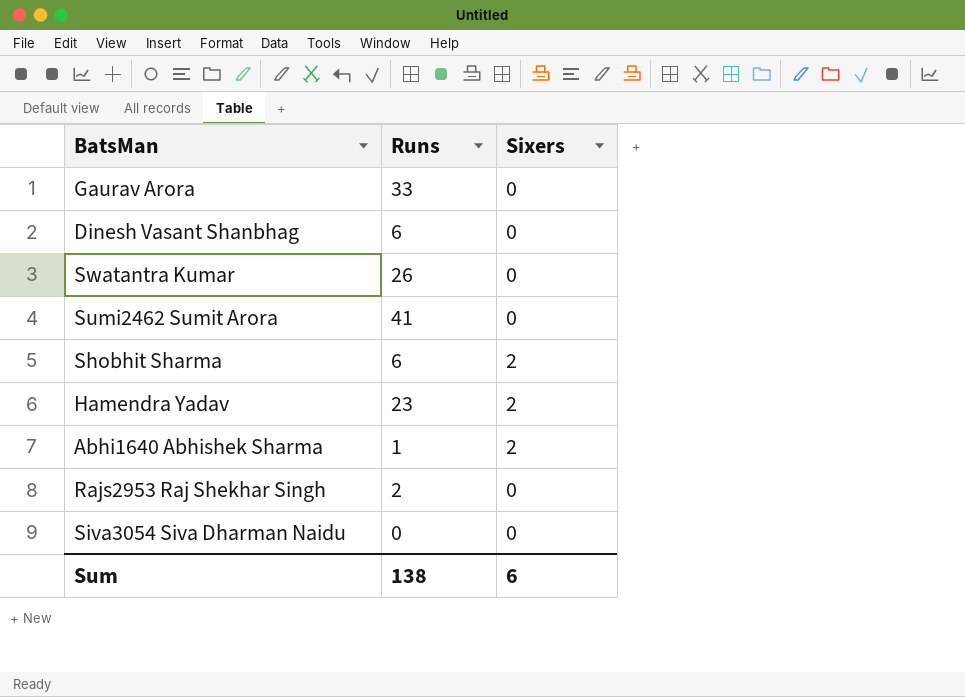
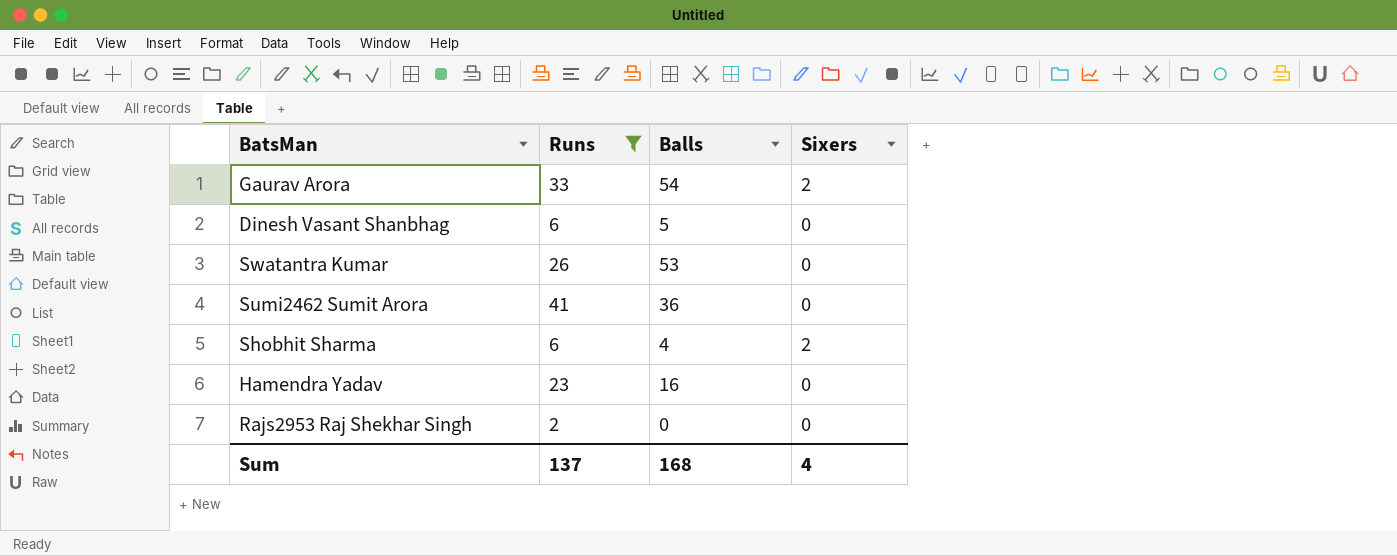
filter: none -> Runs >= 2
column Balls | position: none -> 3
Gaurav Arora | Sixers: 0 -> 2
Hamendra Yadav | Sixers: 2 -> 0
Sum | Runs: 138 -> 137
Sum | Sixers: 6 -> 4

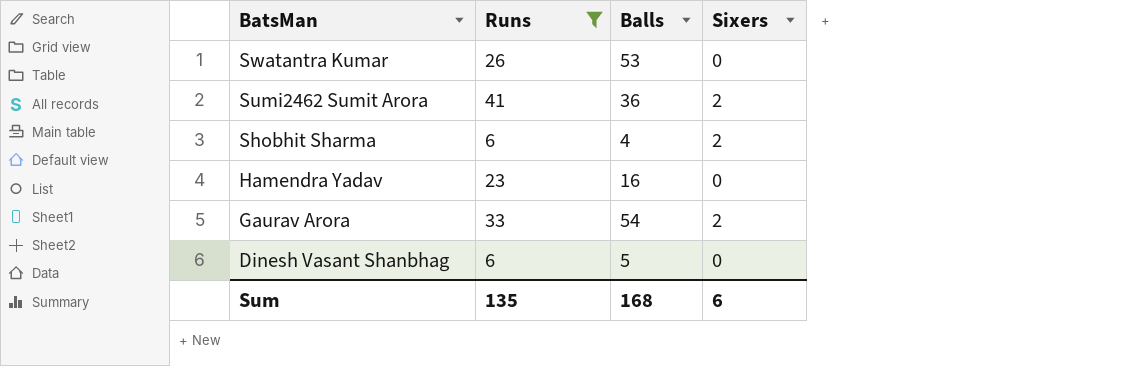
row order: none -> BatsMan descending
row Rajs2953 Raj Shekhar Singh: 2 | 0 | 0 -> none
Sumi2462 Sumit Arora | Sixers: 0 -> 2
Sum | Runs: 137 -> 135
Sum | Sixers: 4 -> 6

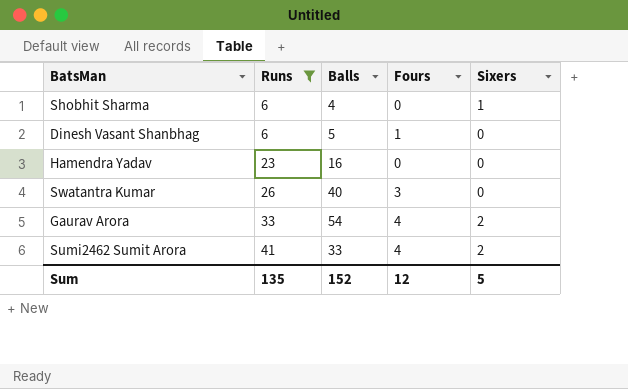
row order: BatsMan descending -> Runs ascending
column Fours | position: none -> 4
Shobhit Sharma | Sixers: 2 -> 1
Swatantra Kumar | Balls: 53 -> 40
Sumi2462 Sumit Arora | Balls: 36 -> 33
Sum | Balls: 168 -> 152
Sum | Sixers: 6 -> 5

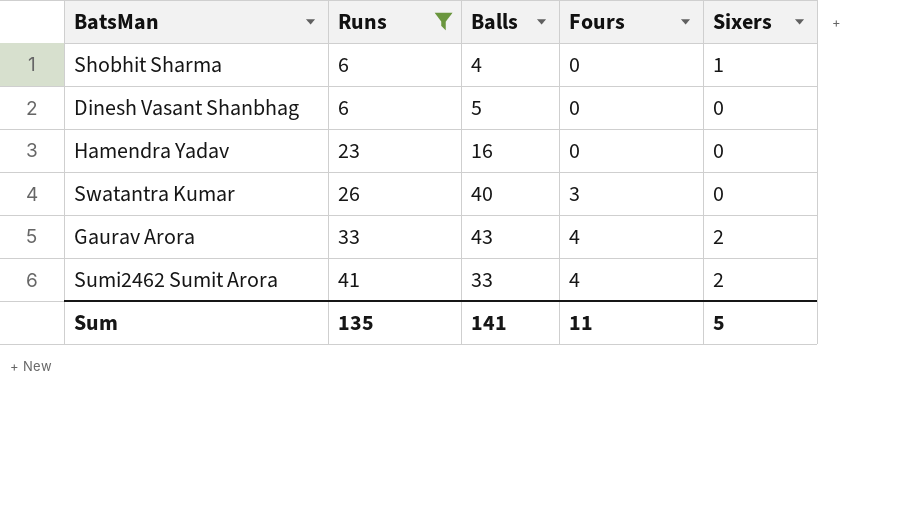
Dinesh Vasant Shanbhag | Fours: 1 -> 0
Gaurav Arora | Balls: 54 -> 43
Sum | Balls: 152 -> 141
Sum | Fours: 12 -> 11

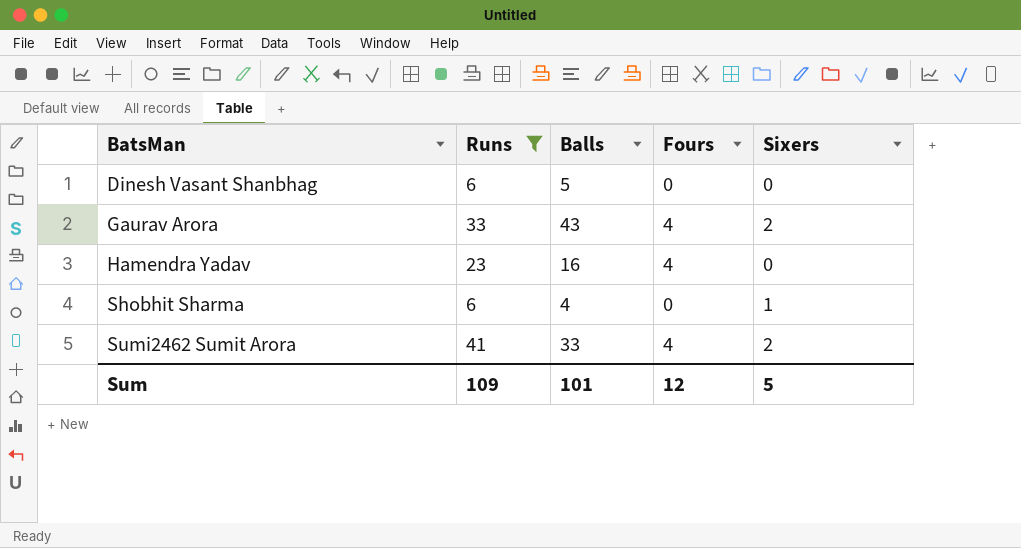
row order: Runs ascending -> BatsMan ascending
row Swatantra Kumar: 26 | 40 | 3 | 0 -> none
Hamendra Yadav | Fours: 0 -> 4
Sum | Runs: 135 -> 109
Sum | Balls: 141 -> 101
Sum | Fours: 11 -> 12

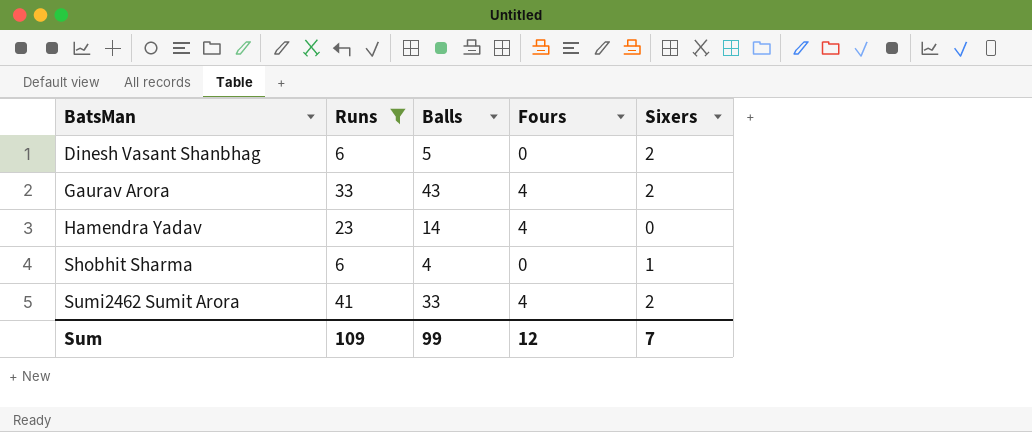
Dinesh Vasant Shanbhag | Sixers: 0 -> 2
Hamendra Yadav | Balls: 16 -> 14
Sum | Balls: 101 -> 99
Sum | Sixers: 5 -> 7

